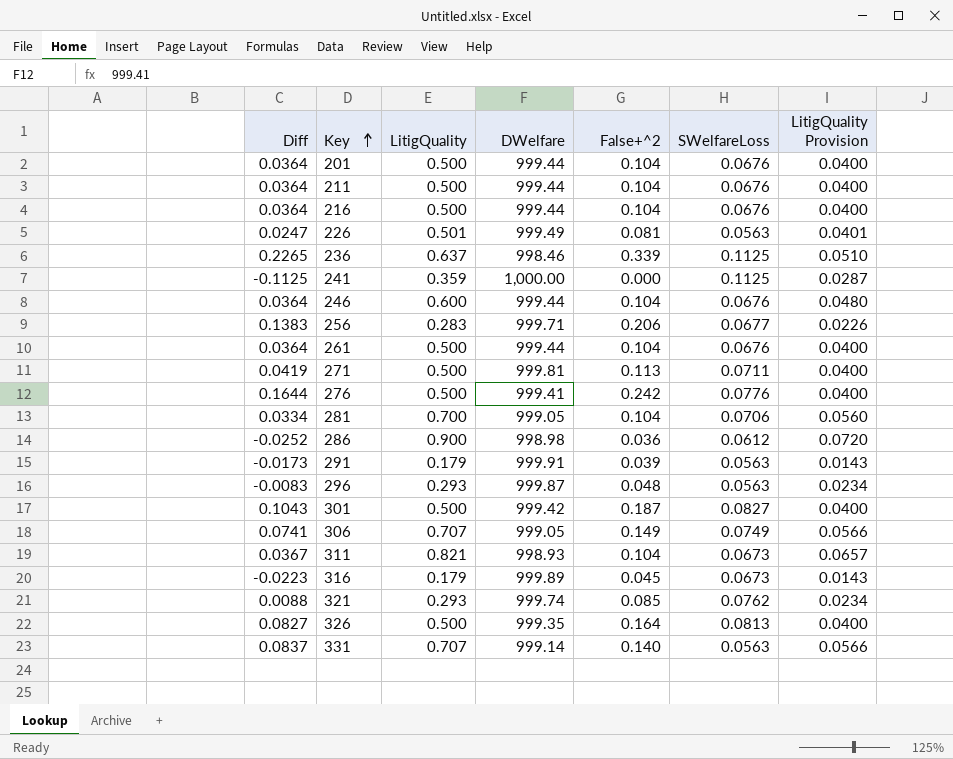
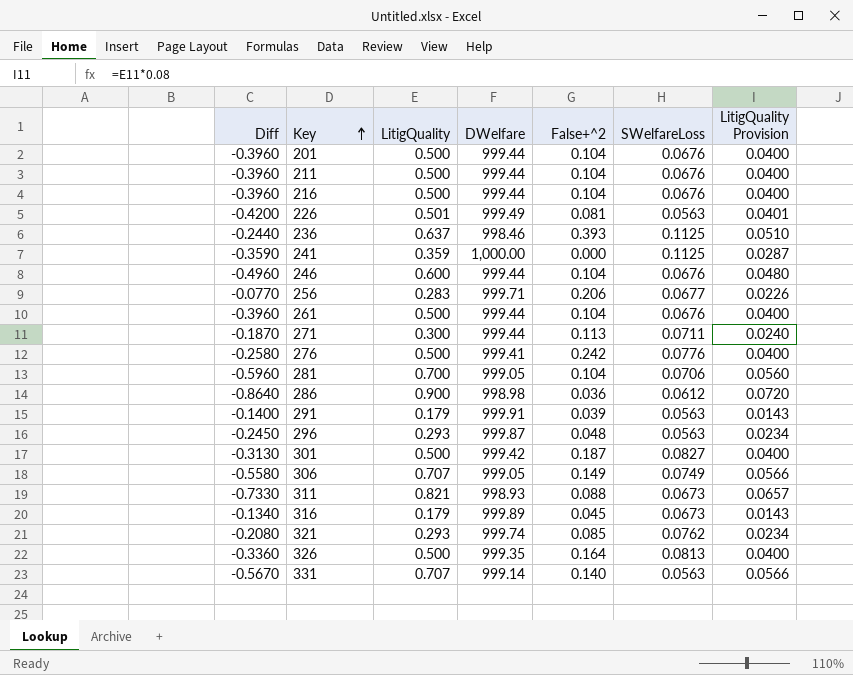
column Diff | formula: [False+^2] - [SWelfareLoss] -> [False+^2] - [LitigQuality]
236 | False+^2: 0.339 -> 0.393
271 | LitigQuality: 0.500 -> 0.300
271 | DWelfare: 999.81 -> 999.44
271 | LitigQuality Provision: 0.0400 -> 0.0240
311 | False+^2: 0.104 -> 0.088

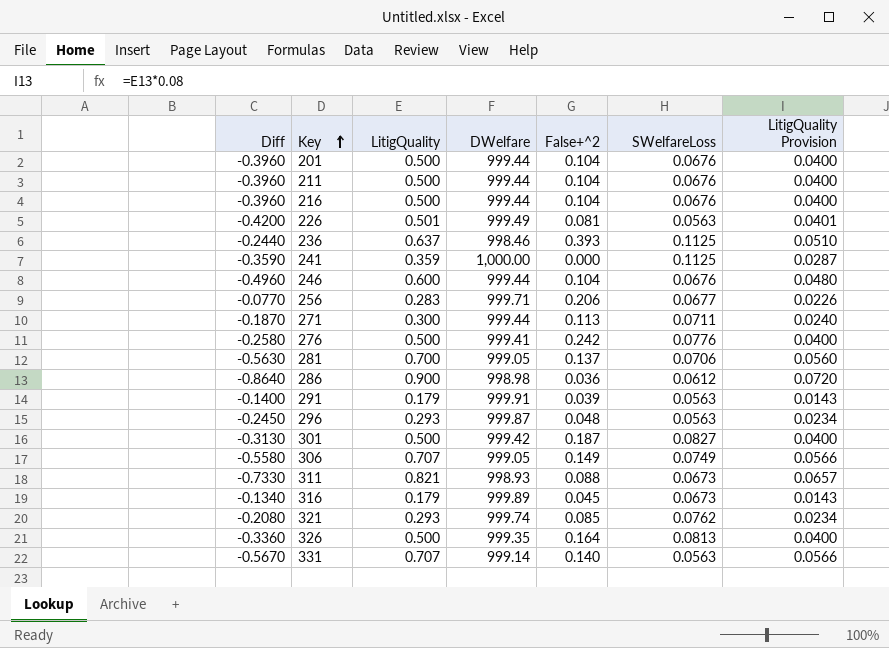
row 261: -0.3960 | 0.500 | 999.44 | 0.104 | 0.0676 | 0.0400 -> none
281 | Diff: -0.5960 -> -0.5630
281 | False+^2: 0.104 -> 0.137

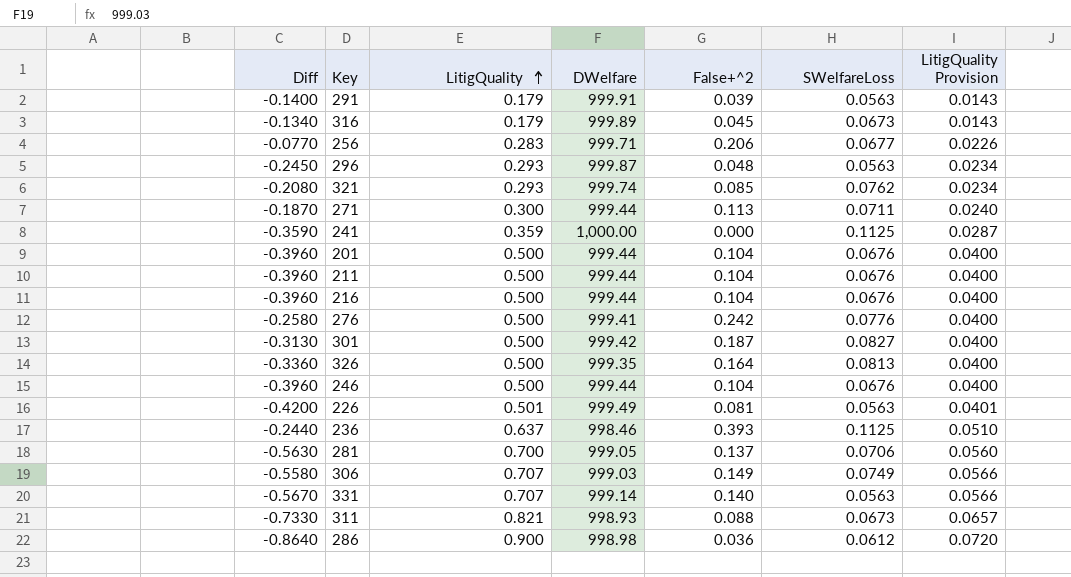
row order: Key ascending -> LitigQuality ascending
246 | Diff: -0.4960 -> -0.3960
246 | LitigQuality: 0.600 -> 0.500
246 | LitigQuality Provision: 0.0480 -> 0.0400
306 | DWelfare: 999.05 -> 999.03

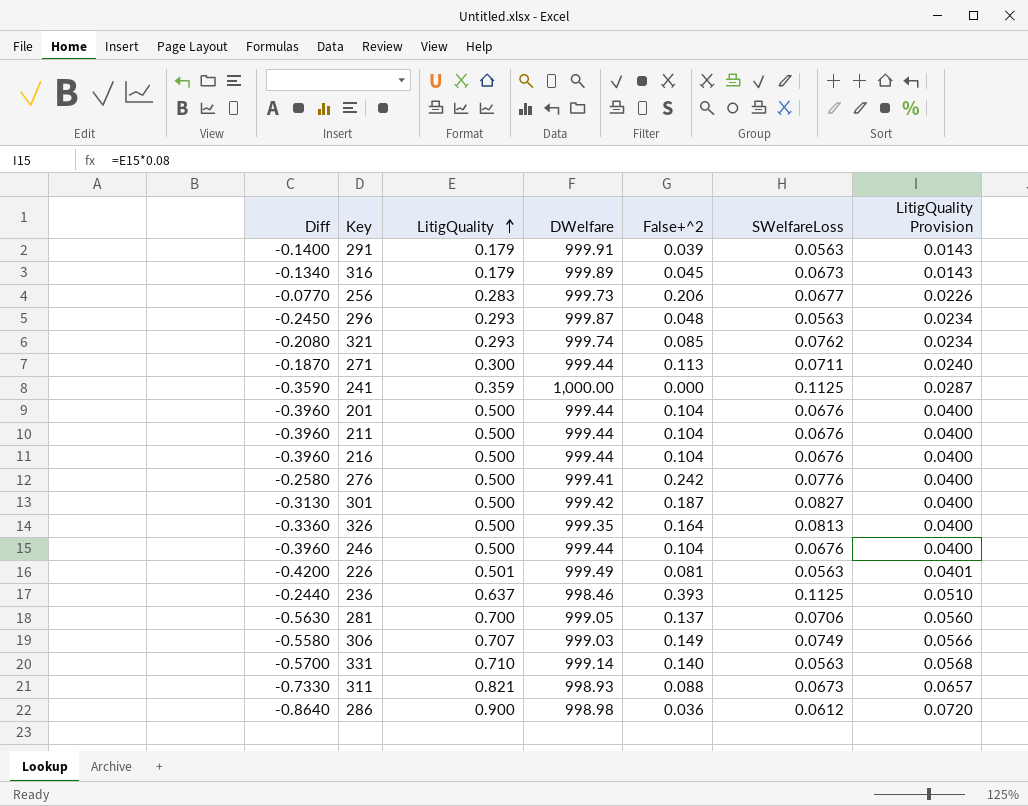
256 | DWelfare: 999.71 -> 999.73
331 | Diff: -0.5670 -> -0.5700
331 | LitigQuality: 0.707 -> 0.710
331 | LitigQuality Provision: 0.0566 -> 0.0568

